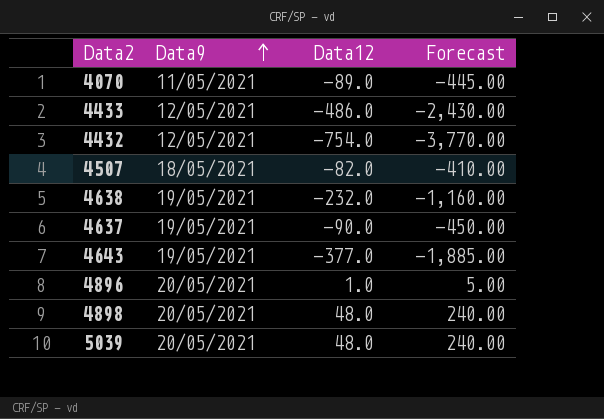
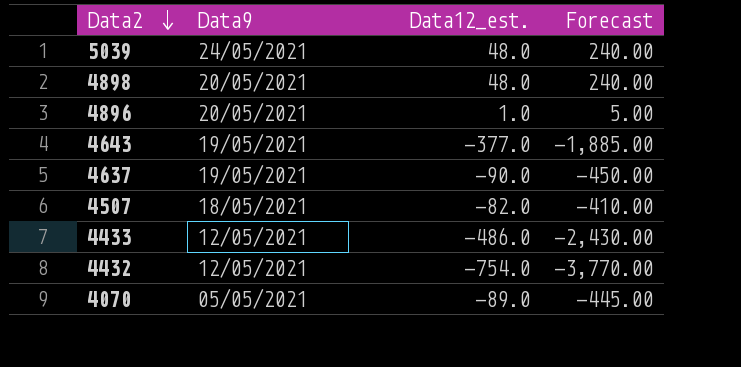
row order: Data9 ascending -> Data2 descending
column name: Data12 -> Data12_est.
row 4638: 19/05/2021 | -232.0 | -1,160.00 -> none
5039 | Data9: 20/05/2021 -> 24/05/2021
4070 | Data9: 11/05/2021 -> 05/05/2021

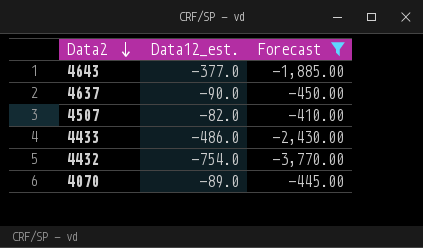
filter: none -> Forecast <= -410.00
column Data9 | position: 2 -> none

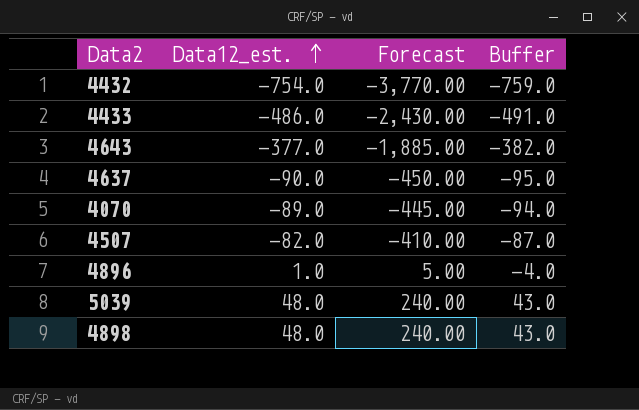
filter: Forecast <= -410.00 -> none
row order: Data2 descending -> Data12_est. ascending
column Buffer | formula: none -> [Data12_est.] - 5

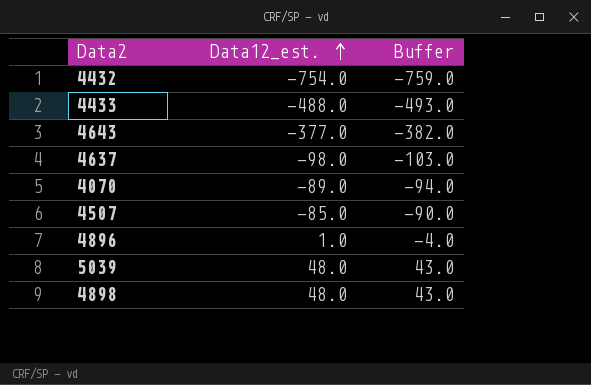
column Forecast | formula: [Data12_est.] * 5 -> none
4433 | Data12_est.: -486.0 -> -488.0
4433 | Buffer: -491.0 -> -493.0
4637 | Data12_est.: -90.0 -> -98.0
4637 | Buffer: -95.0 -> -103.0
4507 | Data12_est.: -82.0 -> -85.0
4507 | Buffer: -87.0 -> -90.0

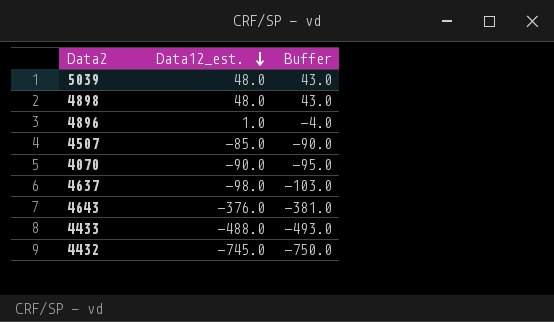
row order: Data12_est. ascending -> Data12_est. descending
4070 | Data12_est.: -89.0 -> -90.0
4070 | Buffer: -94.0 -> -95.0
4643 | Data12_est.: -377.0 -> -376.0
4643 | Buffer: -382.0 -> -381.0
4432 | Data12_est.: -754.0 -> -745.0
4432 | Buffer: -759.0 -> -750.0

